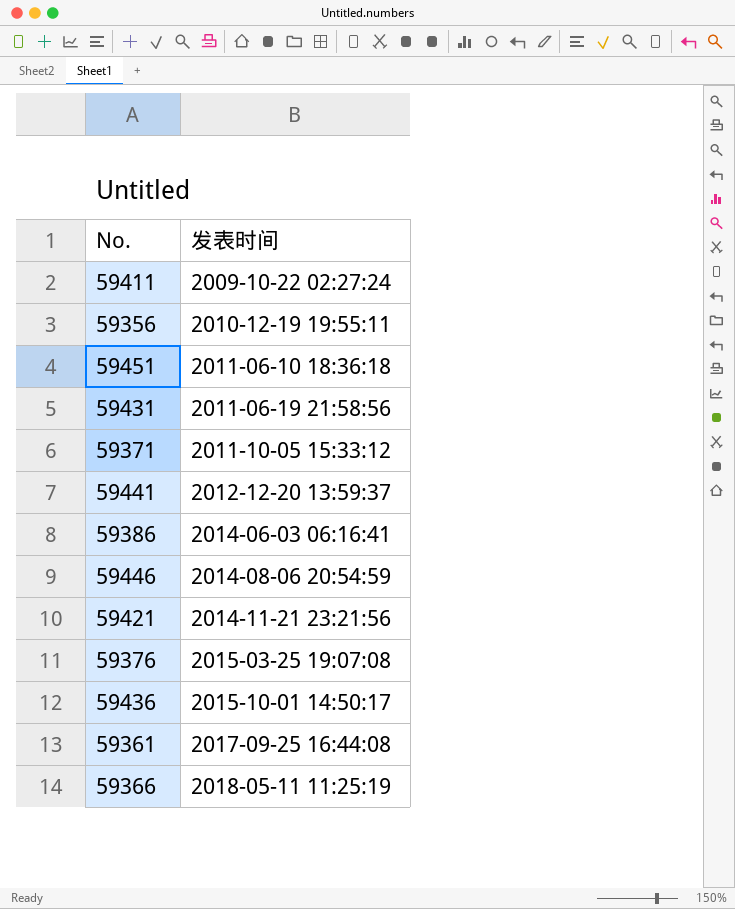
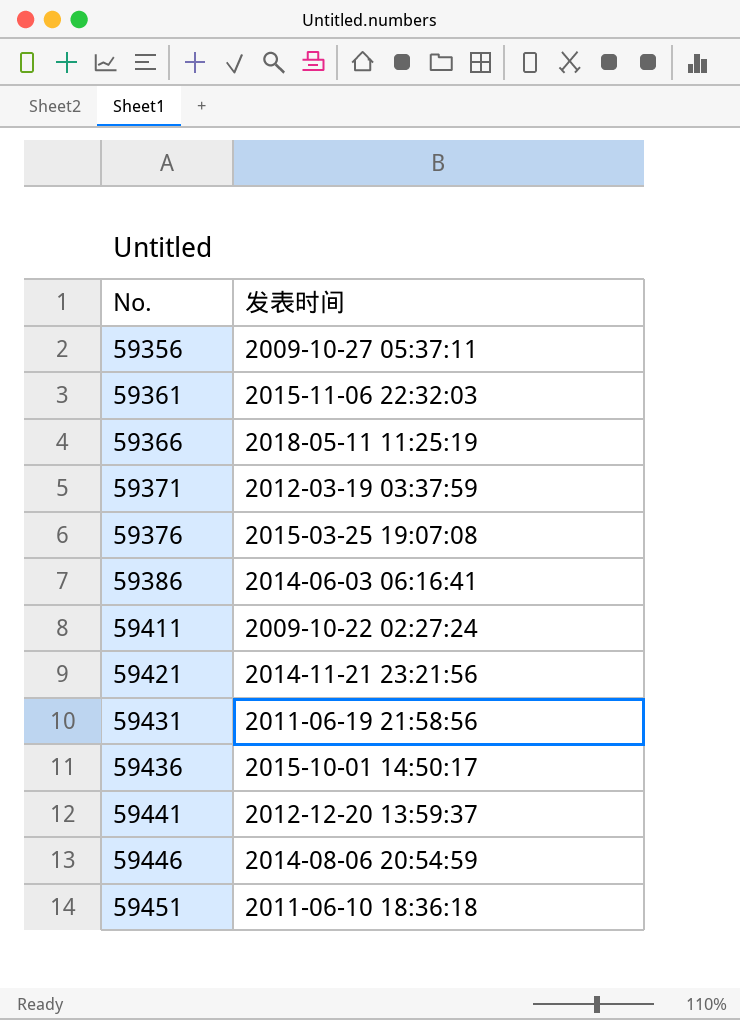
row order: 发表时间 ascending -> No. ascending
59356 | 发表时间: 2010-12-19 19:55:11 -> 2009-10-27 05:37:11
59361 | 发表时间: 2017-09-25 16:44:08 -> 2015-11-06 22:32:03
59371 | 发表时间: 2011-10-05 15:33:12 -> 2012-03-19 03:37:59

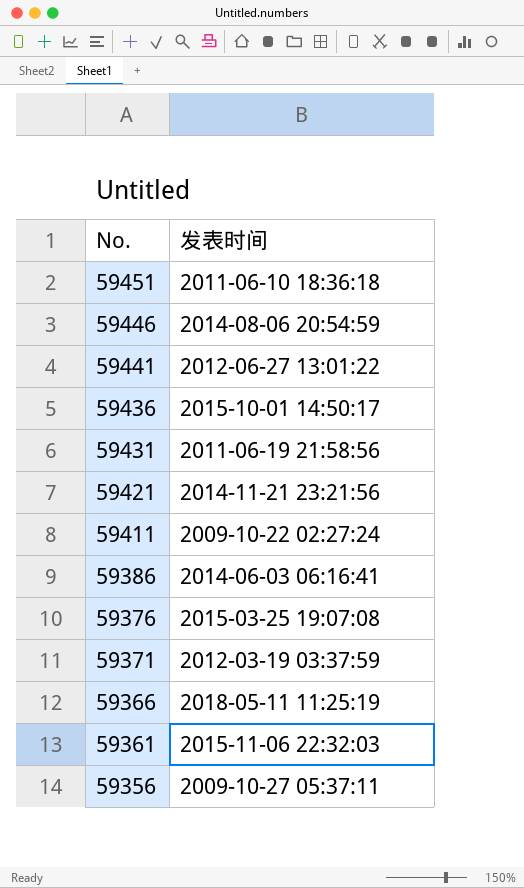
row order: No. ascending -> No. descending
59441 | 发表时间: 2012-12-20 13:59:37 -> 2012-06-27 13:01:22

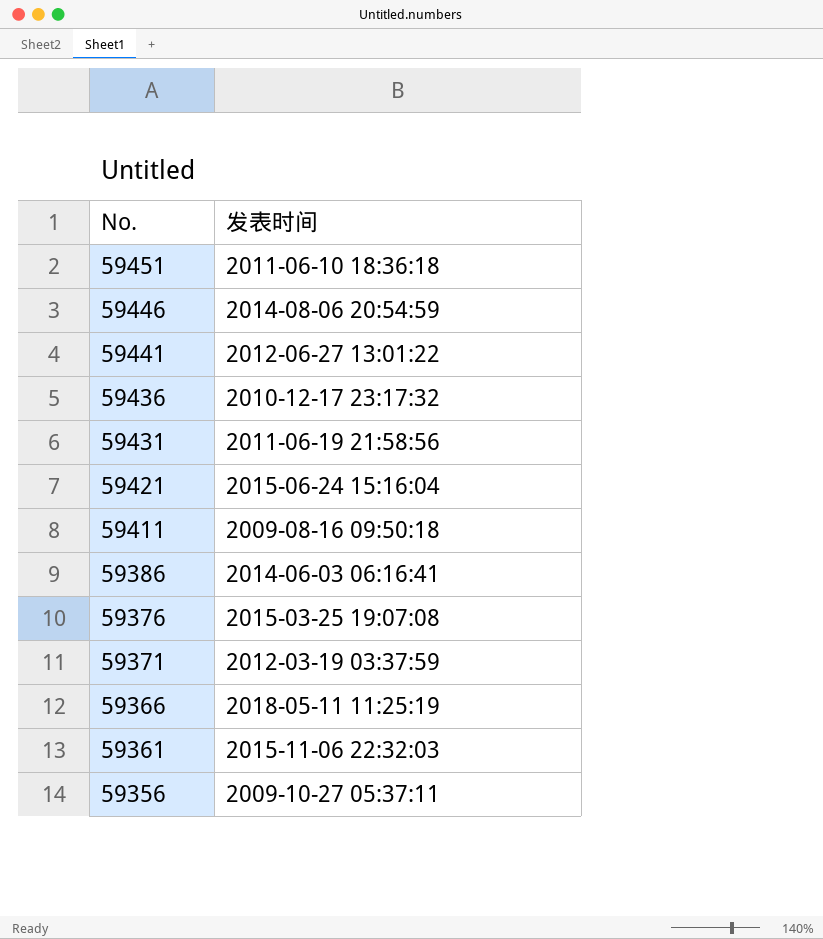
59436 | 发表时间: 2015-10-01 14:50:17 -> 2010-12-17 23:17:32
59421 | 发表时间: 2014-11-21 23:21:56 -> 2015-06-24 15:16:04
59411 | 发表时间: 2009-10-22 02:27:24 -> 2009-08-16 09:50:18

